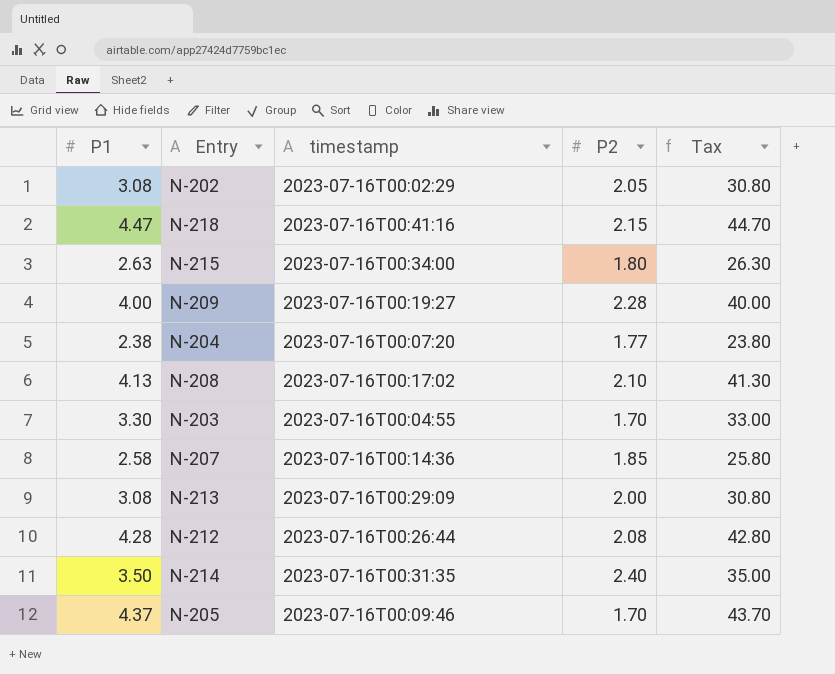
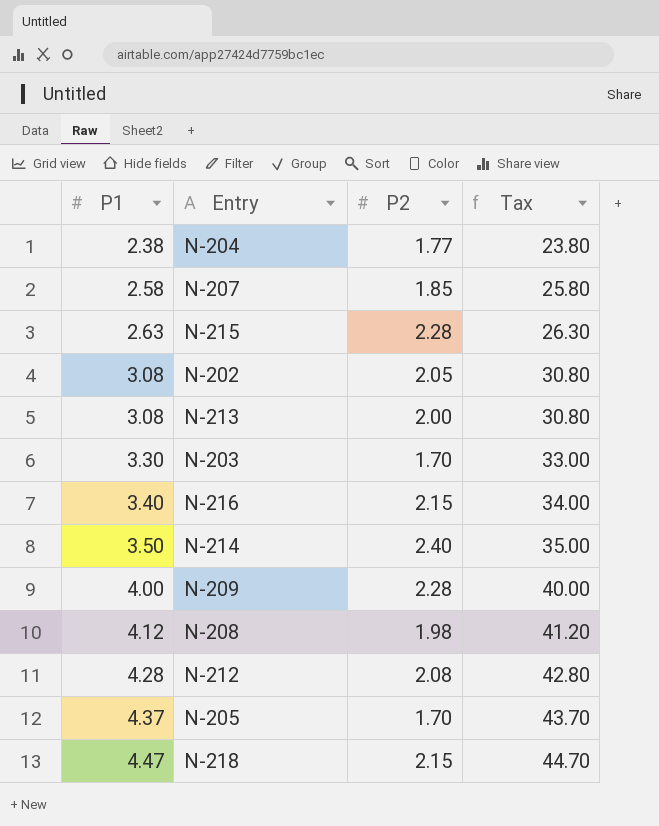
row order: none -> P1 ascending
column timestamp | position: 3 -> none
N-215 | P2: 1.80 -> 2.28
row N-216: none -> 3.40 | 2.15 | 34.00
N-208 | P1: 4.13 -> 4.12
N-208 | P2: 2.10 -> 1.98
N-208 | Tax: 41.30 -> 41.20

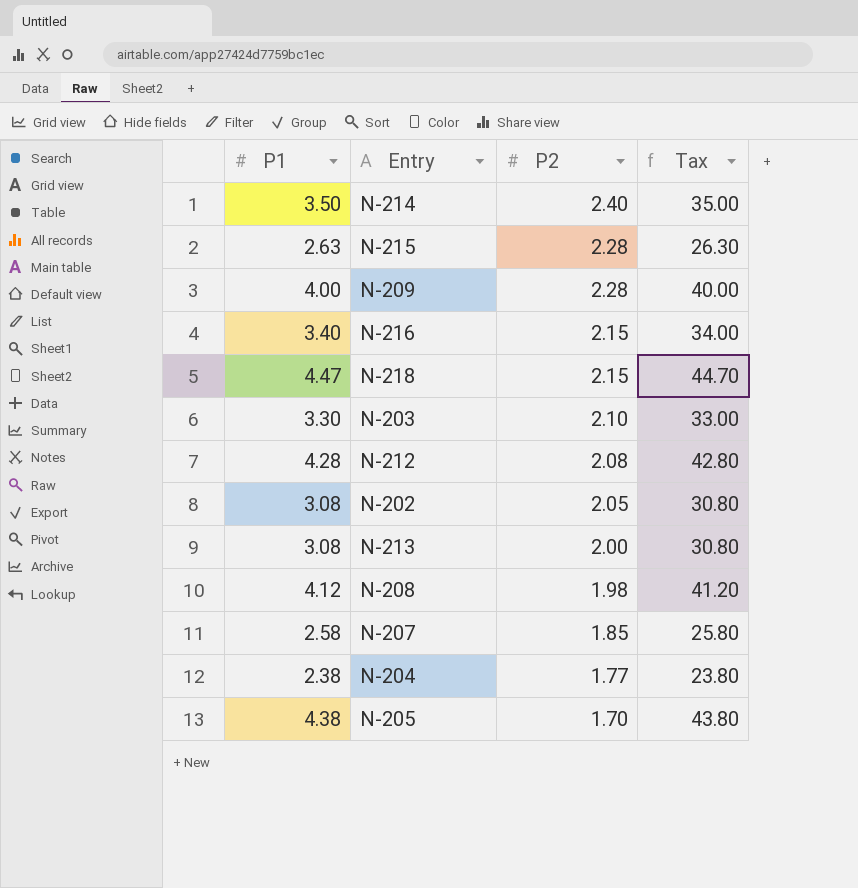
row order: P1 ascending -> P2 descending
N-203 | P2: 1.70 -> 2.10
N-205 | P1: 4.37 -> 4.38
N-205 | Tax: 43.70 -> 43.80

